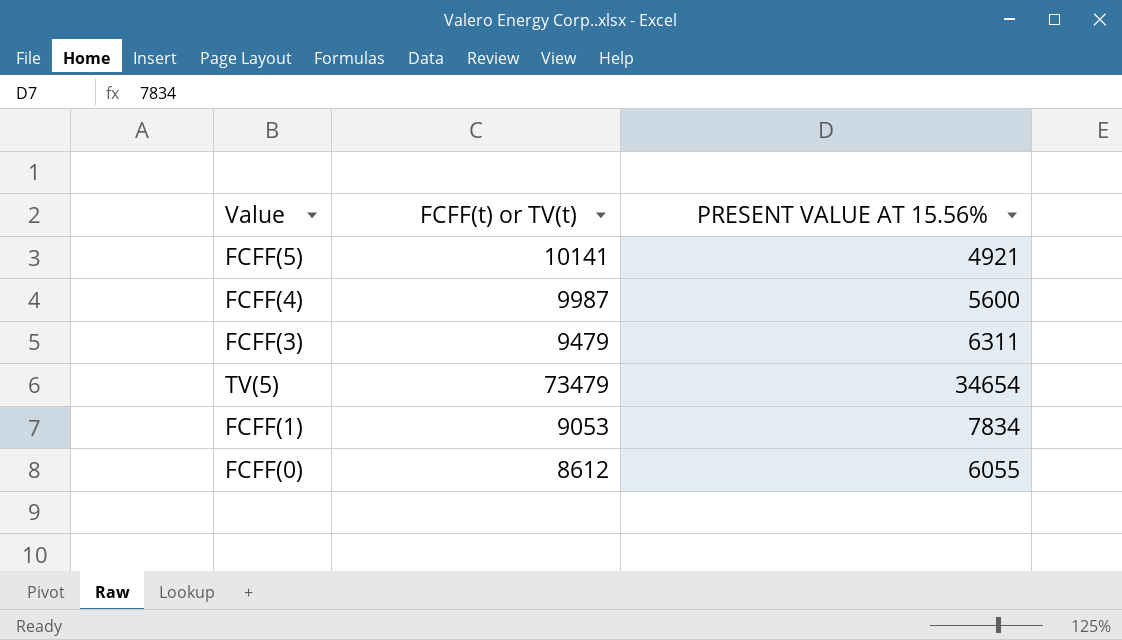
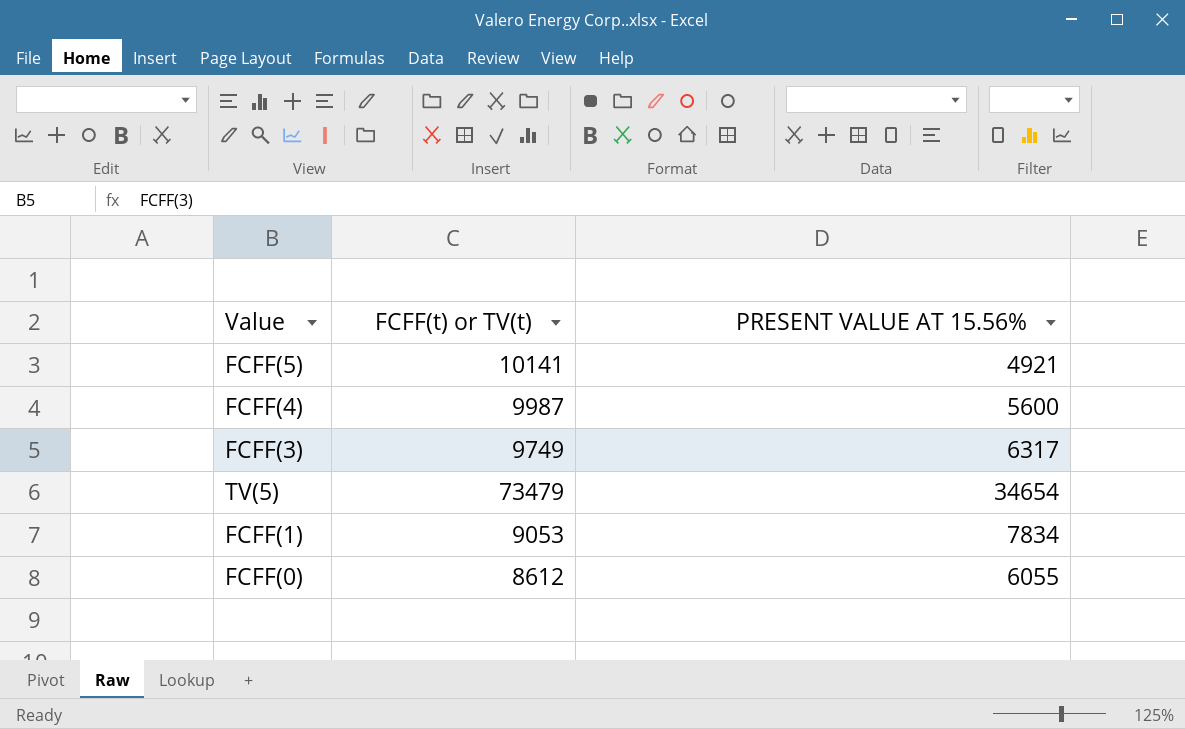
FCFF(3) | FCFF(t) or TV(t): 9479 -> 9749
FCFF(3) | PRESENT VALUE AT 15.56%: 6311 -> 6317

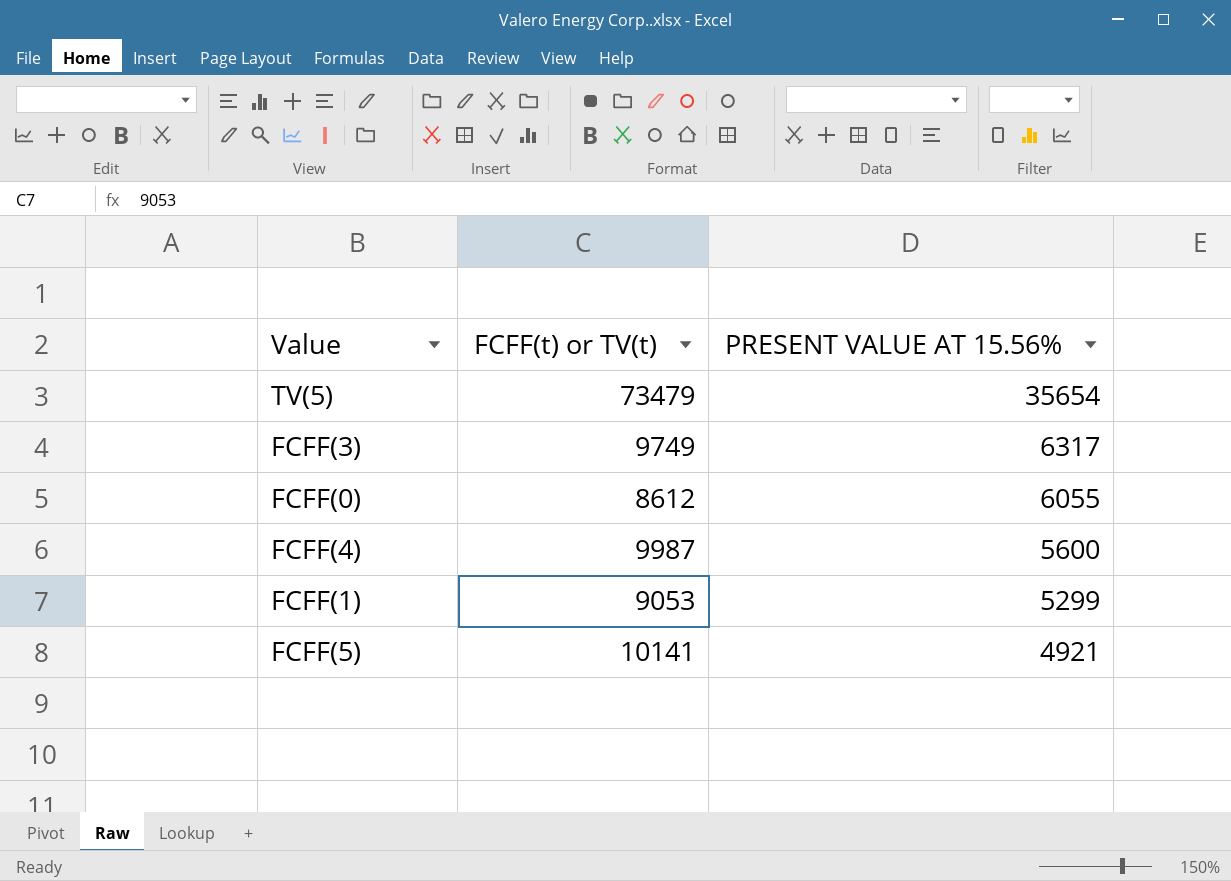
row order: none -> PRESENT VALUE AT 15.56% descending
TV(5) | PRESENT VALUE AT 15.56%: 34654 -> 35654
FCFF(1) | PRESENT VALUE AT 15.56%: 7834 -> 5299

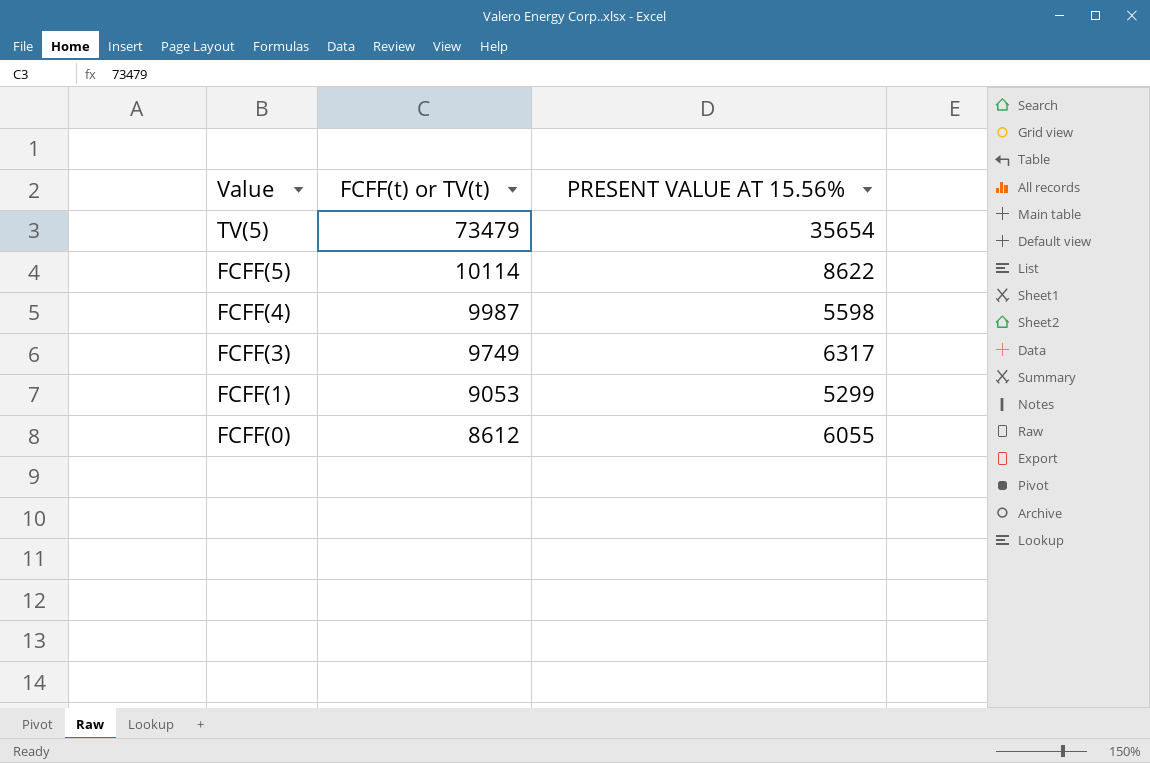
row order: PRESENT VALUE AT 15.56% descending -> Value descending
FCFF(5) | FCFF(t) or TV(t): 10141 -> 10114
FCFF(5) | PRESENT VALUE AT 15.56%: 4921 -> 8622
FCFF(4) | PRESENT VALUE AT 15.56%: 5600 -> 5598

